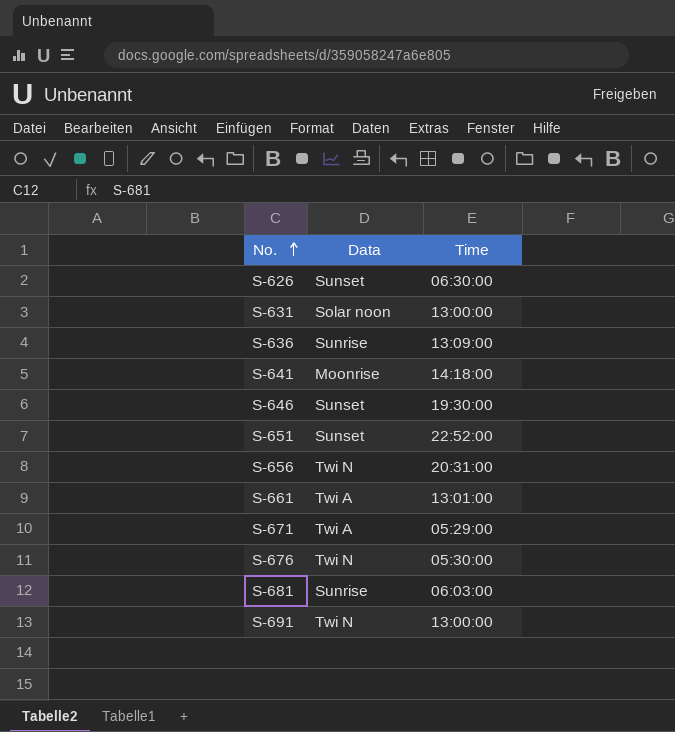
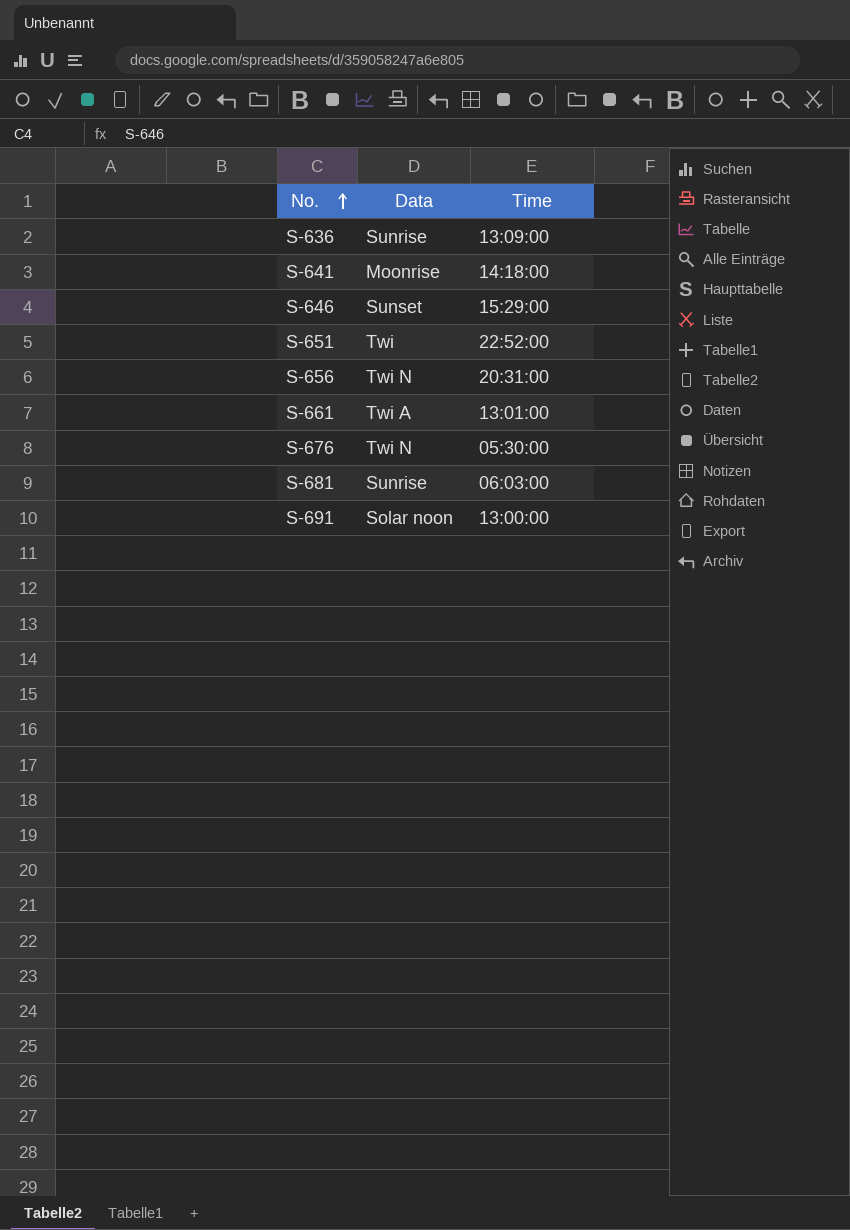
row S-626: Sunset | 06:30:00 -> none
row S-631: Solar noon | 13:00:00 -> none
row S-671: Twi A | 05:29:00 -> none
S-646 | Time: 19:30:00 -> 15:29:00
S-651 | Data: Sunset -> Twi
S-691 | Data: Twi N -> Solar noon

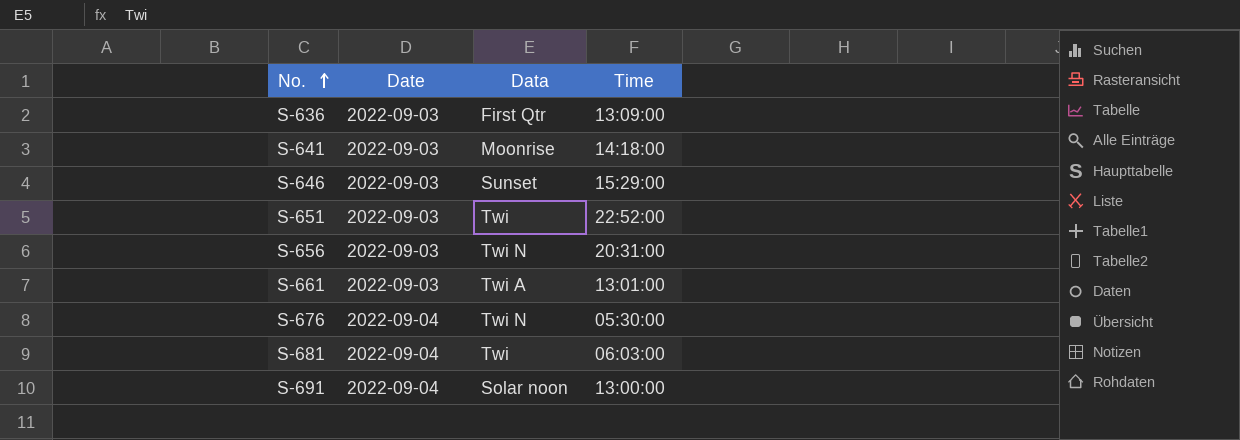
column Date | position: none -> 2
S-636 | Data: Sunrise -> First Qtr
S-681 | Data: Sunrise -> Twi

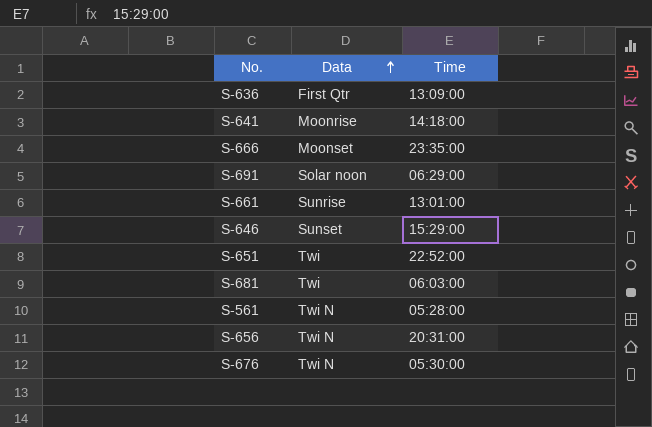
row order: No. ascending -> Data ascending
column Date | position: 2 -> none
row S-666: none -> Moonset | 23:35:00
S-691 | Time: 13:00:00 -> 06:29:00
S-661 | Data: Twi A -> Sunrise
row S-561: none -> Twi N | 05:28:00

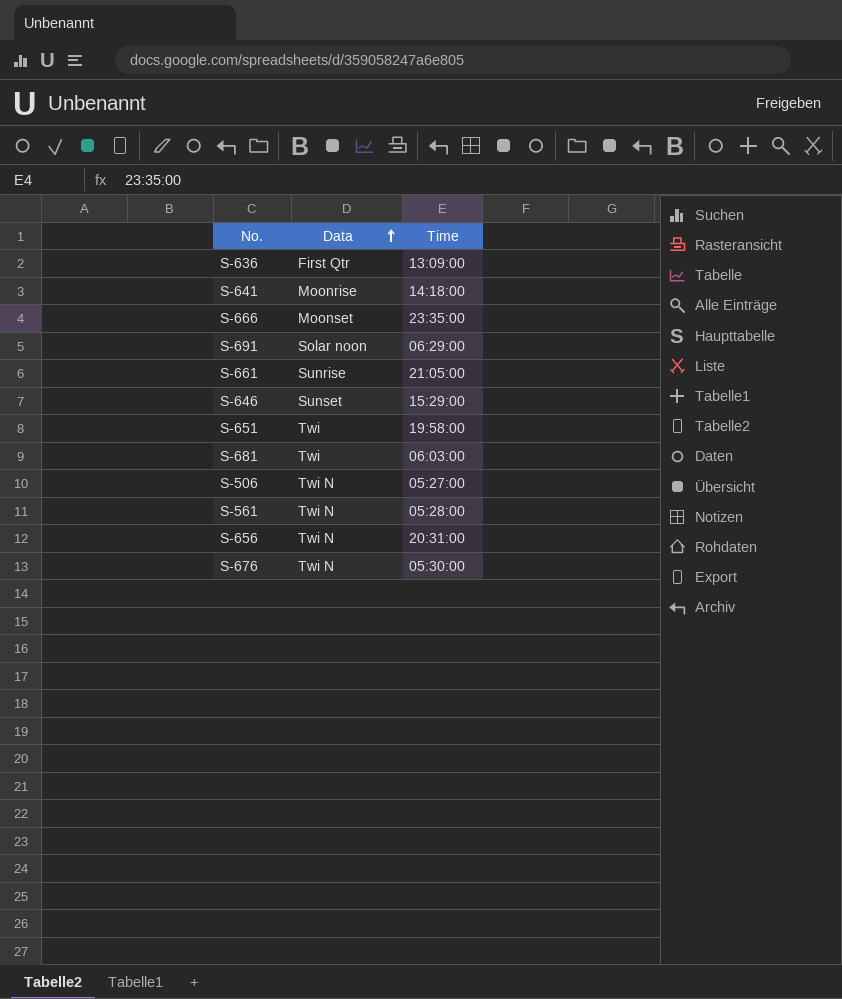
S-661 | Time: 13:01:00 -> 21:05:00
S-651 | Time: 22:52:00 -> 19:58:00
row S-506: none -> Twi N | 05:27:00

